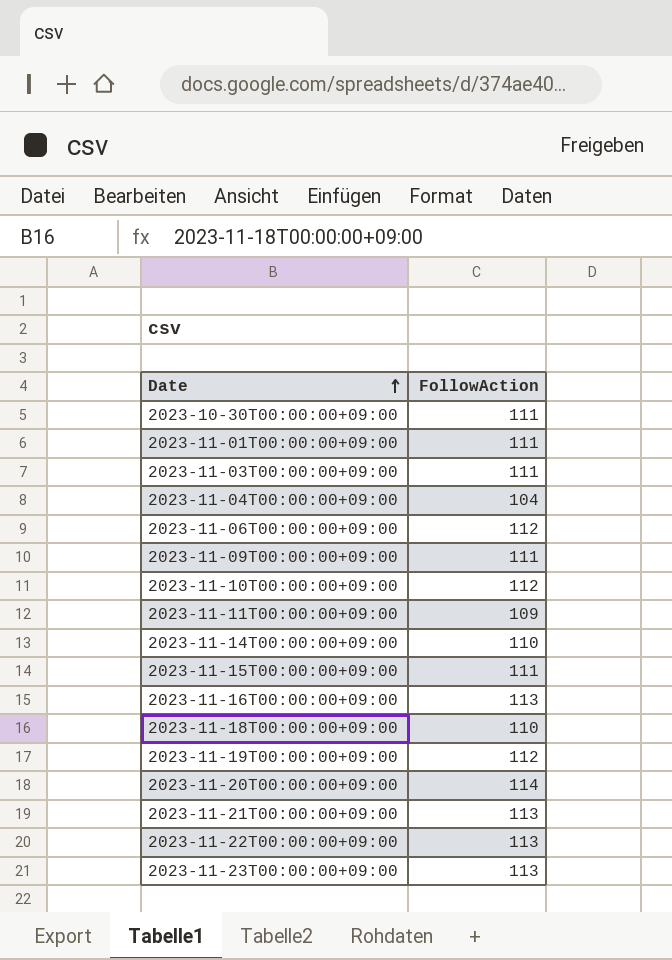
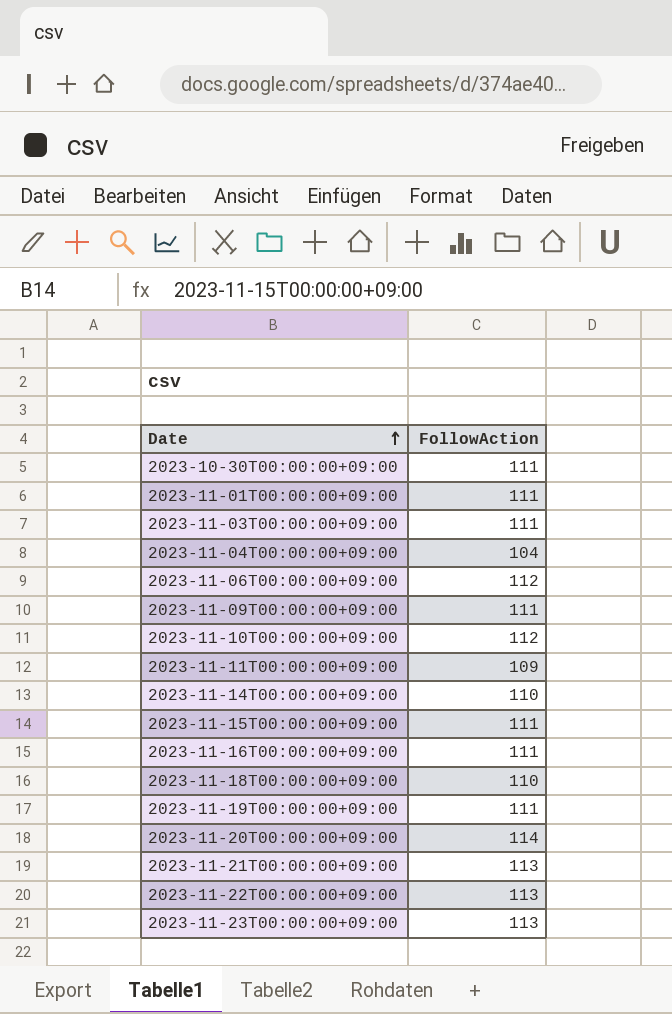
2023-11-16T00:00:00+09:00 | FollowAction: 113 -> 111
2023-11-19T00:00:00+09:00 | FollowAction: 112 -> 111

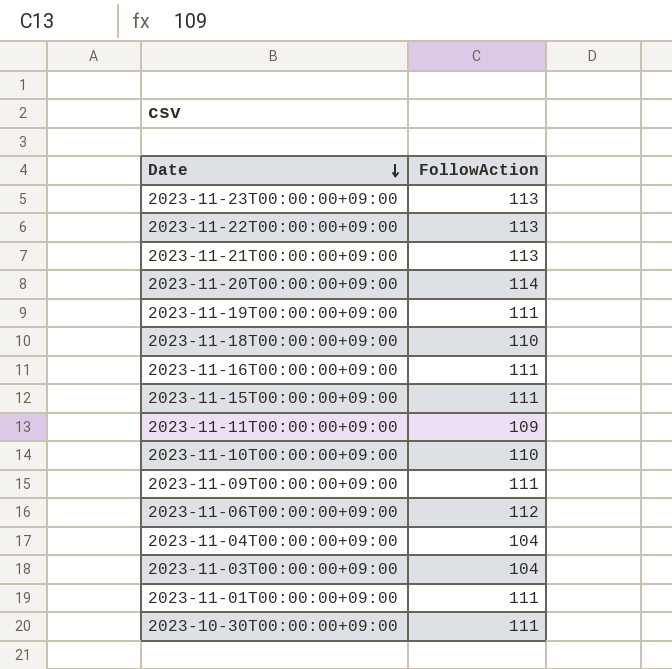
row order: Date ascending -> Date descending
row 2023-11-14T00:00:00+09:00: 110 -> none
2023-11-10T00:00:00+09:00 | FollowAction: 112 -> 110
2023-11-03T00:00:00+09:00 | FollowAction: 111 -> 104

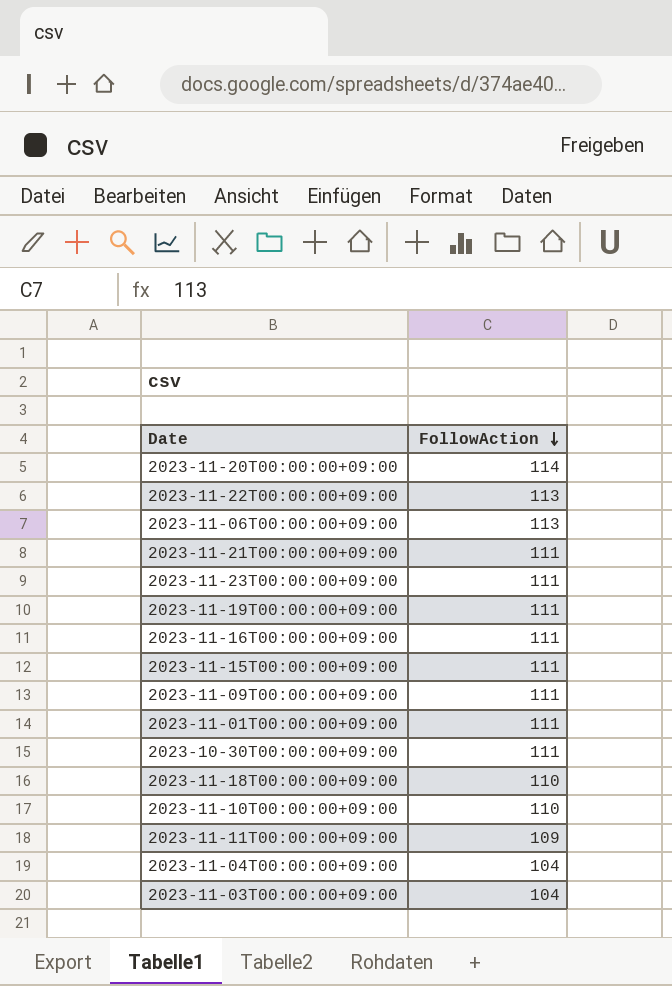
row order: Date descending -> FollowAction descending
2023-11-06T00:00:00+09:00 | FollowAction: 112 -> 113
2023-11-21T00:00:00+09:00 | FollowAction: 113 -> 111
2023-11-23T00:00:00+09:00 | FollowAction: 113 -> 111

